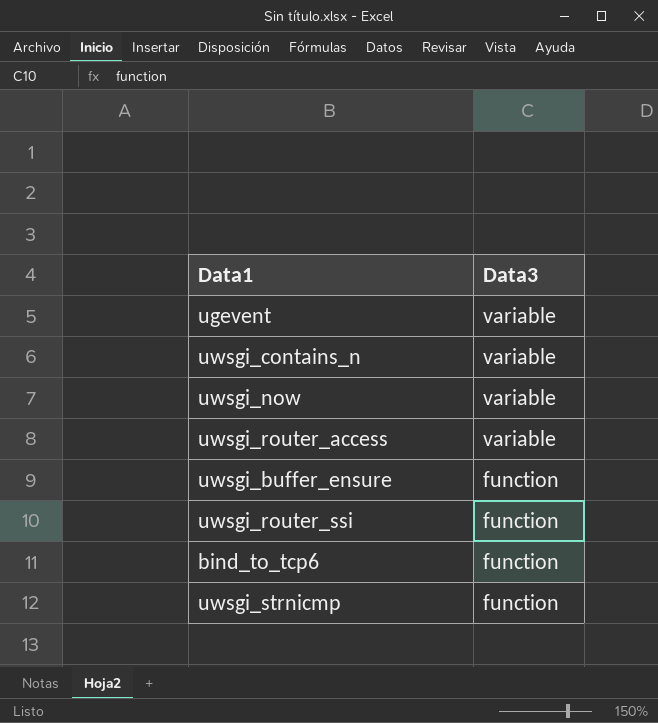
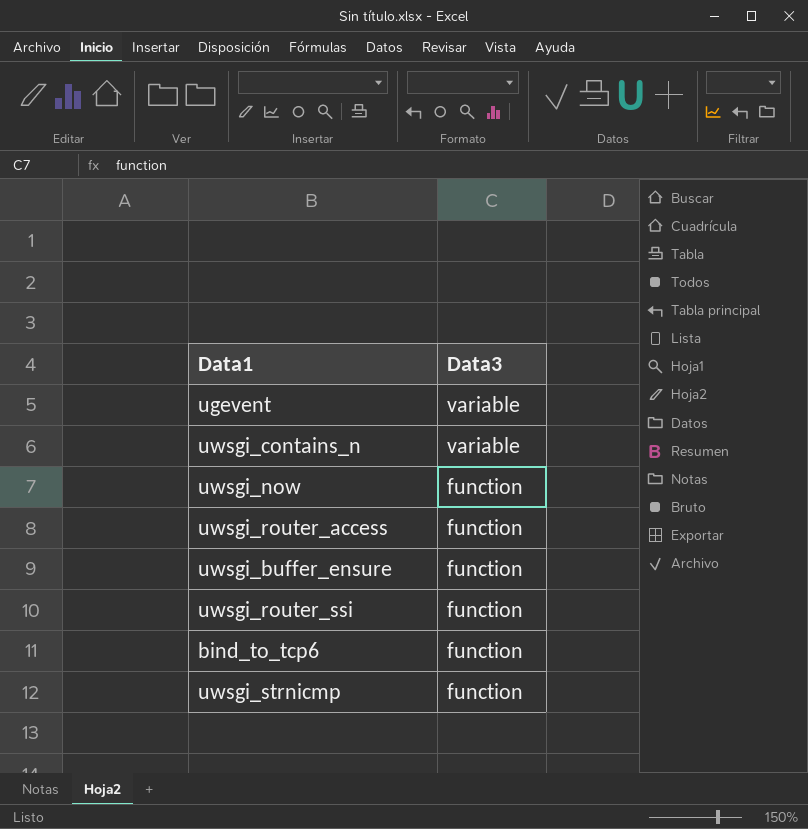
uwsgi_now | Data3: variable -> function
uwsgi_router_access | Data3: variable -> function

